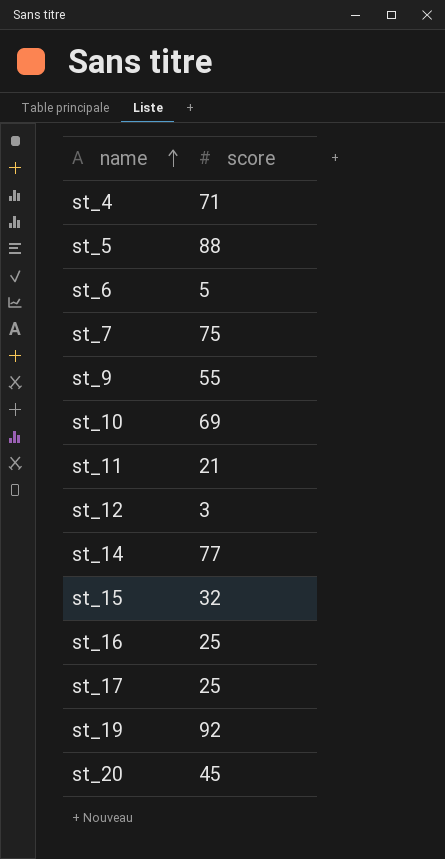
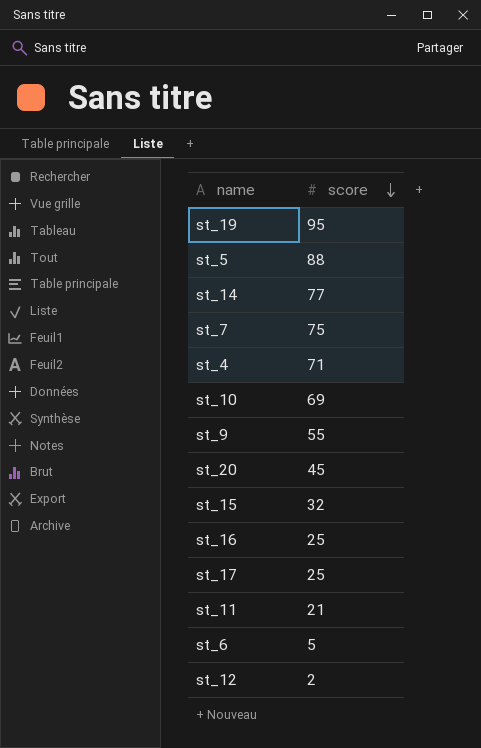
row order: name ascending -> score descending
st_19 | score: 92 -> 95
st_12 | score: 3 -> 2

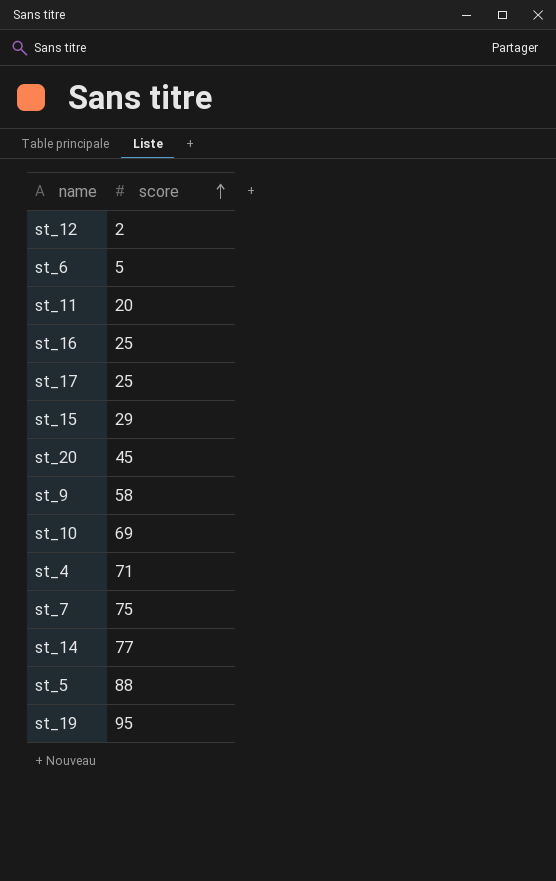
row order: score descending -> score ascending
st_11 | score: 21 -> 20
st_15 | score: 32 -> 29
st_9 | score: 55 -> 58

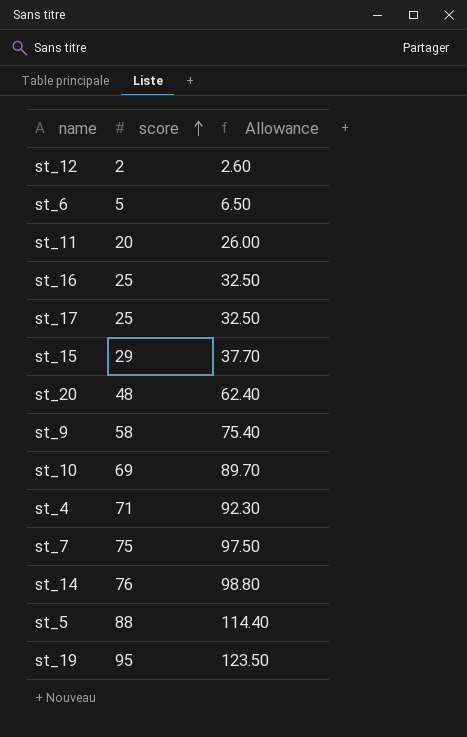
column Allowance | formula: none -> [score] * 1.3
st_20 | score: 45 -> 48
st_14 | score: 77 -> 76

